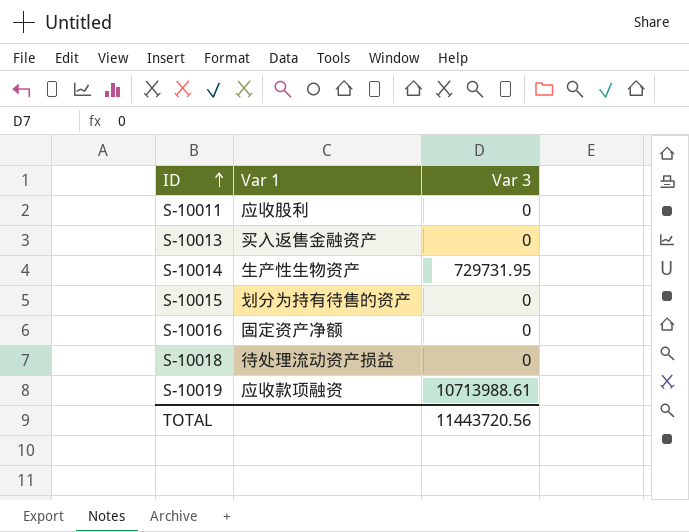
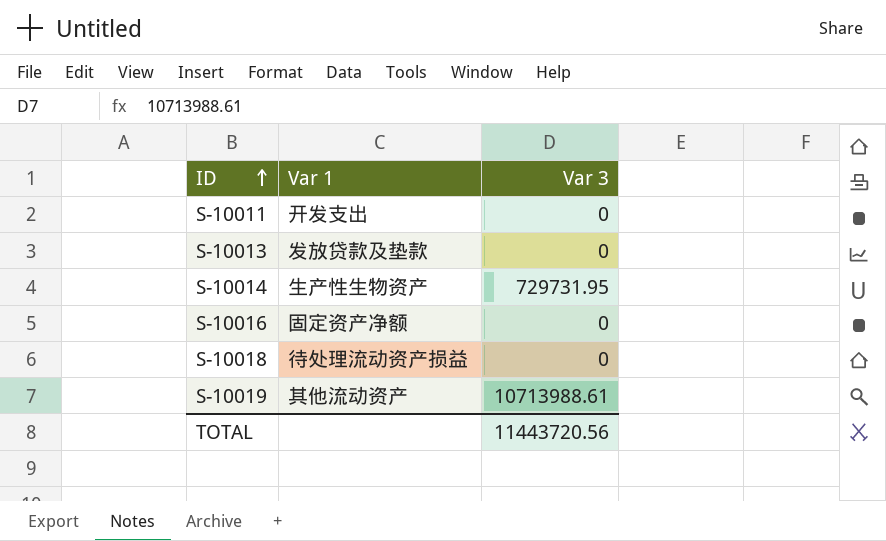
row S-10015: 划分为持有待售的资产 | 0 -> none
S-10011 | Var 1: 应收股利 -> 开发支出
S-10013 | Var 1: 买入返售金融资产 -> 发放贷款及垫款
S-10019 | Var 1: 应收款项融资 -> 其他流动资产

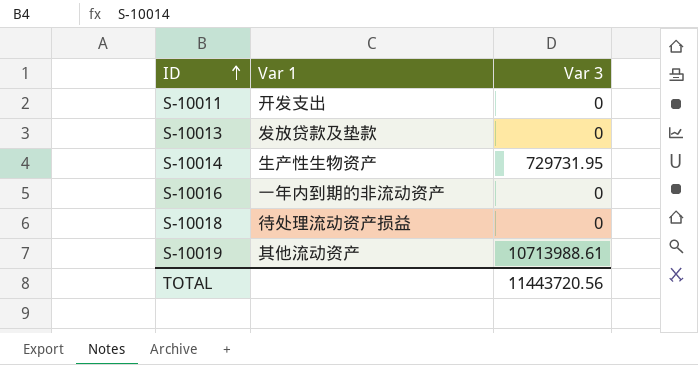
S-10016 | Var 1: 固定资产净额 -> 一年内到期的非流动资产

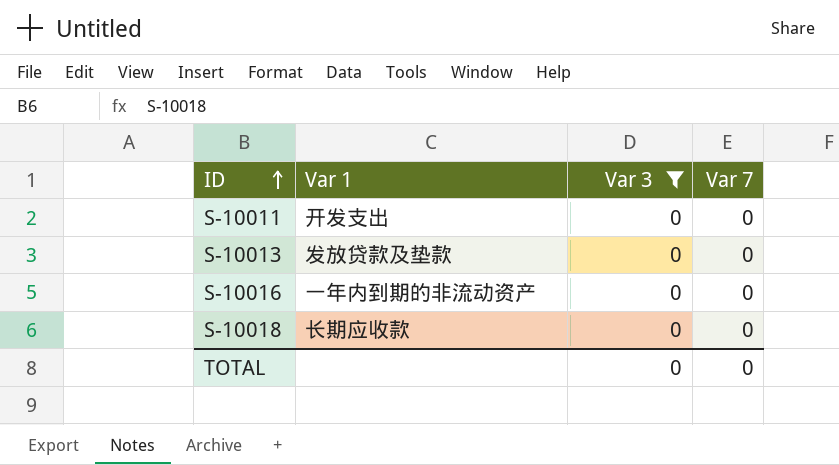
filter: none -> Var 3 = 0
column Var 7 | position: none -> 4
S-10018 | Var 1: 待处理流动资产损益 -> 长期应收款
TOTAL | Var 3: 11443720.56 -> 0

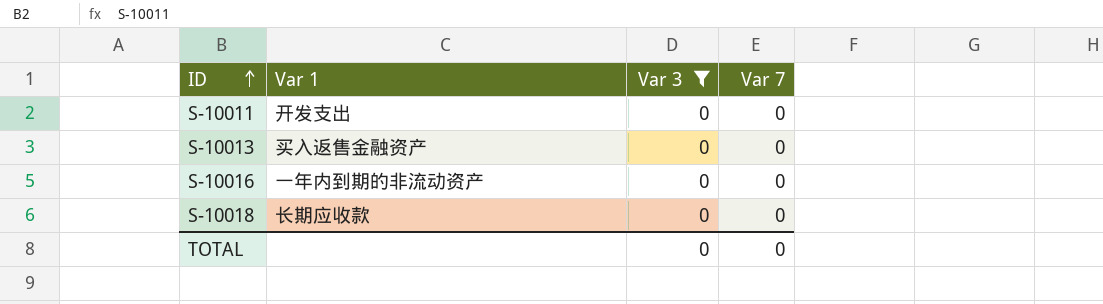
S-10013 | Var 1: 发放贷款及垫款 -> 买入返售金融资产

